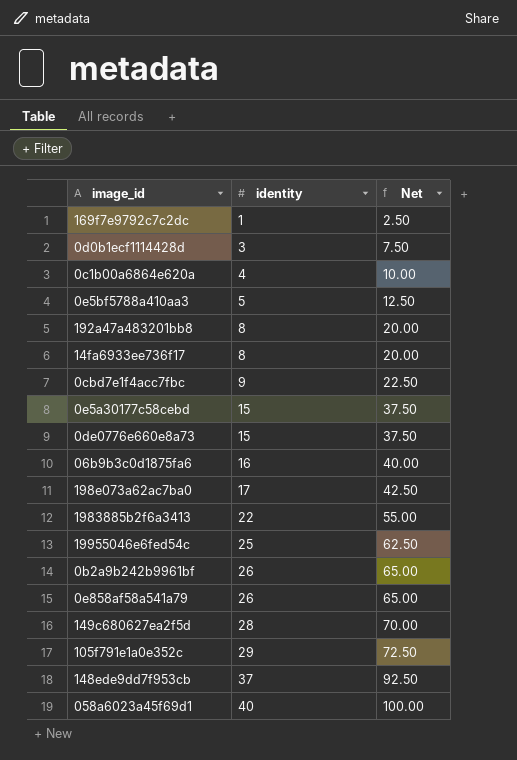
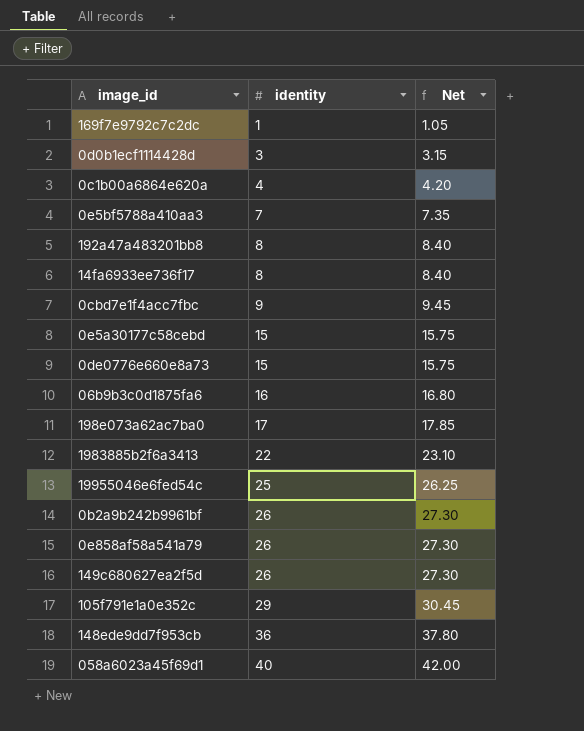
column Net | formula: [identity] * 2.5 -> [identity] * 1.05
0e5bf5788a410aa3 | identity: 5 -> 7
149c680627ea2f5d | identity: 28 -> 26
148ede9dd7f953cb | identity: 37 -> 36

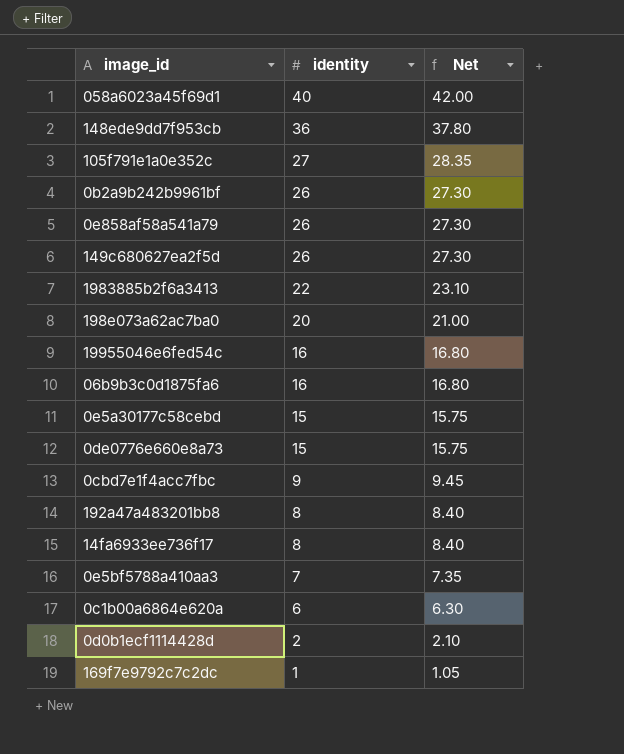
row order: identity ascending -> identity descending
105f791e1a0e352c | identity: 29 -> 27
105f791e1a0e352c | Net: 30.45 -> 28.35
198e073a62ac7ba0 | identity: 17 -> 20
198e073a62ac7ba0 | Net: 17.85 -> 21.00
19955046e6fed54c | identity: 25 -> 16
19955046e6fed54c | Net: 26.25 -> 16.80
0c1b00a6864e620a | identity: 4 -> 6
0c1b00a6864e620a | Net: 4.20 -> 6.30
0d0b1ecf1114428d | identity: 3 -> 2
0d0b1ecf1114428d | Net: 3.15 -> 2.10

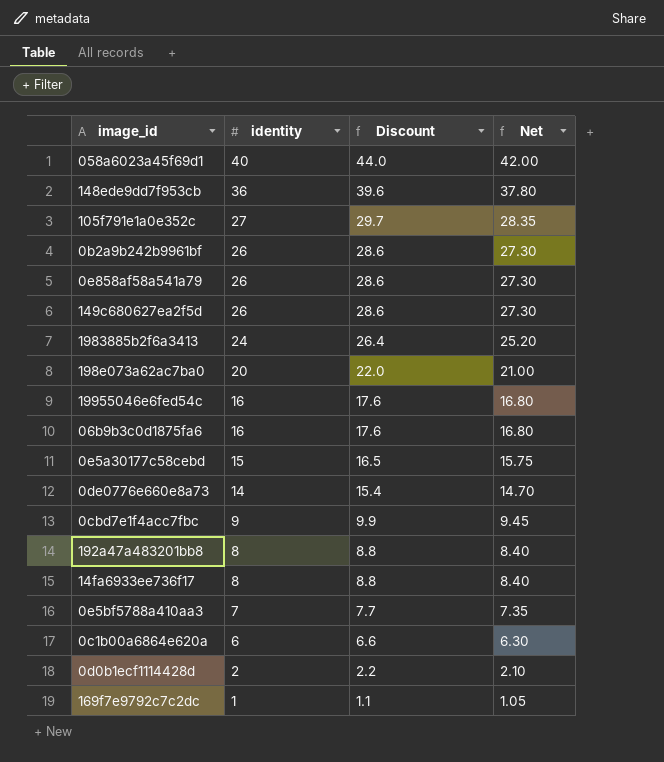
column Discount | formula: none -> [identity] * 1.1
1983885b2f6a3413 | identity: 22 -> 24
1983885b2f6a3413 | Net: 23.10 -> 25.20
0de0776e660e8a73 | identity: 15 -> 14
0de0776e660e8a73 | Net: 15.75 -> 14.70

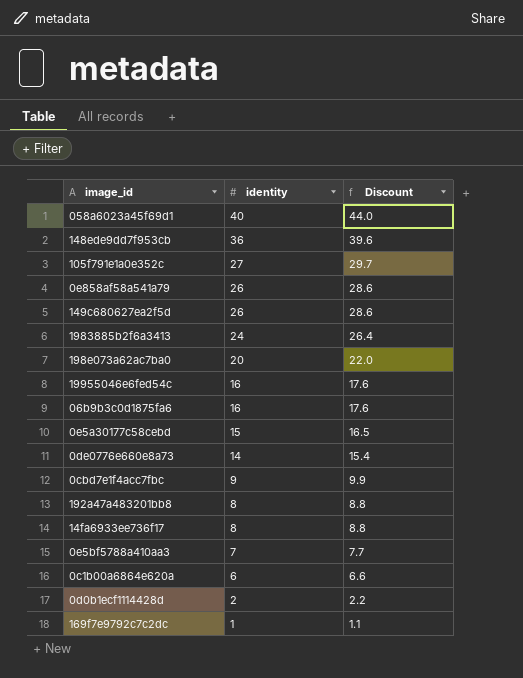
column Net | formula: [identity] * 1.05 -> none
row 0b2a9b242b9961bf: 26 | 28.6 | 27.30 -> none

